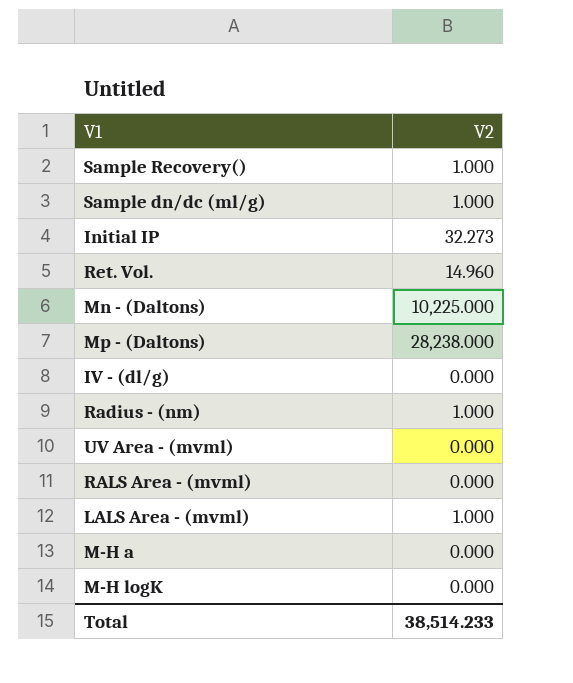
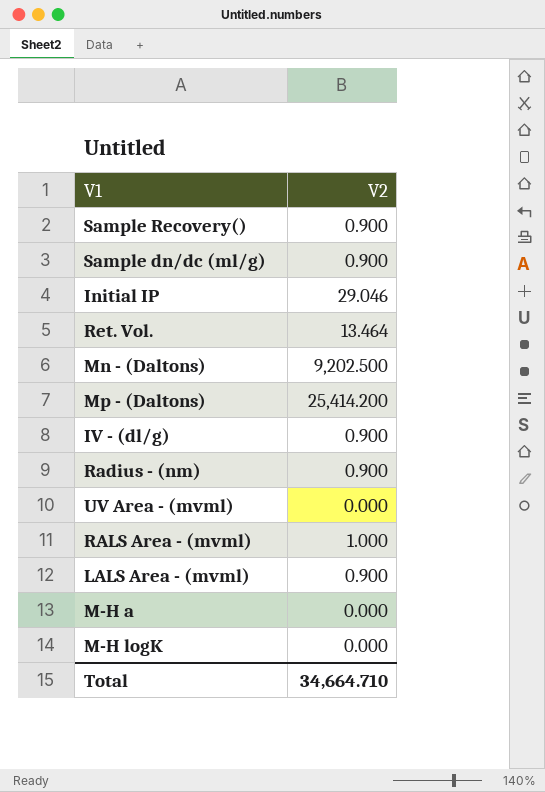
Sample Recovery() | V2: 1.000 -> 0.900
Sample dn/dc (ml/g) | V2: 1.000 -> 0.900
Initial IP | V2: 32.273 -> 29.046
Ret. Vol. | V2: 14.960 -> 13.464
Mn - (Daltons) | V2: 10,225.000 -> 9,202.500
Mp - (Daltons) | V2: 28,238.000 -> 25,414.200
IV - (dl/g) | V2: 0.000 -> 0.900
Radius - (nm) | V2: 1.000 -> 0.900
RALS Area - (mvml) | V2: 0.000 -> 1.000
LALS Area - (mvml) | V2: 1.000 -> 0.900
Total | V2: 38,514.233 -> 34,664.710

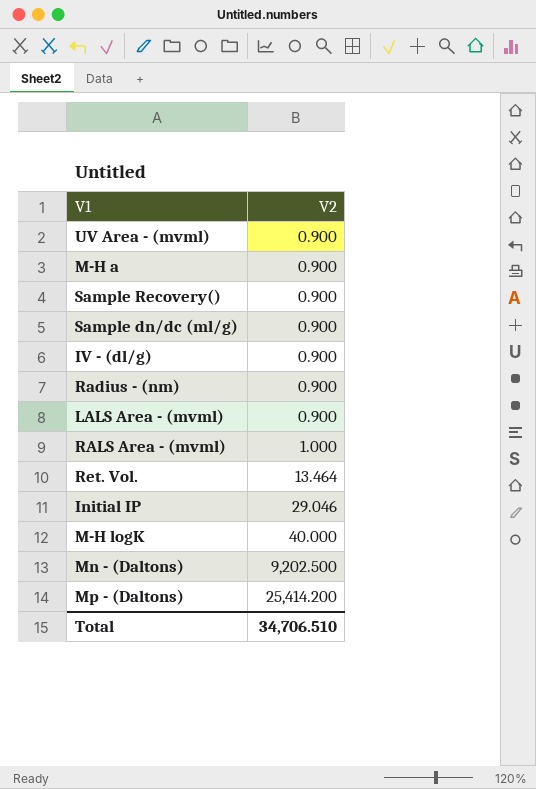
row order: none -> V2 ascending
UV Area - (mvml) | V2: 0.000 -> 0.900
M-H a | V2: 0.000 -> 0.900
M-H logK | V2: 0.000 -> 40.000
Total | V2: 34,664.710 -> 34,706.510

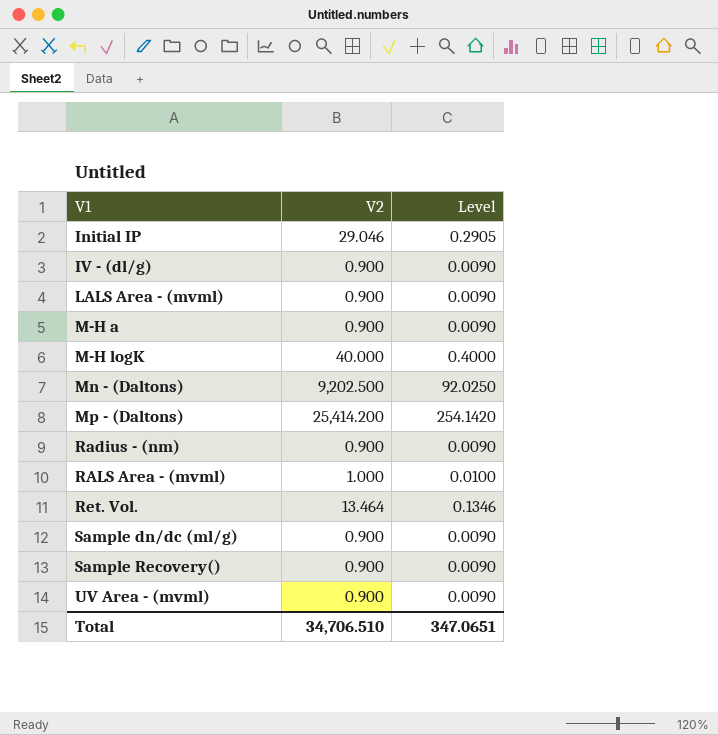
row order: V2 ascending -> V1 ascending
column Level | formula: none -> [V2] * 0.01

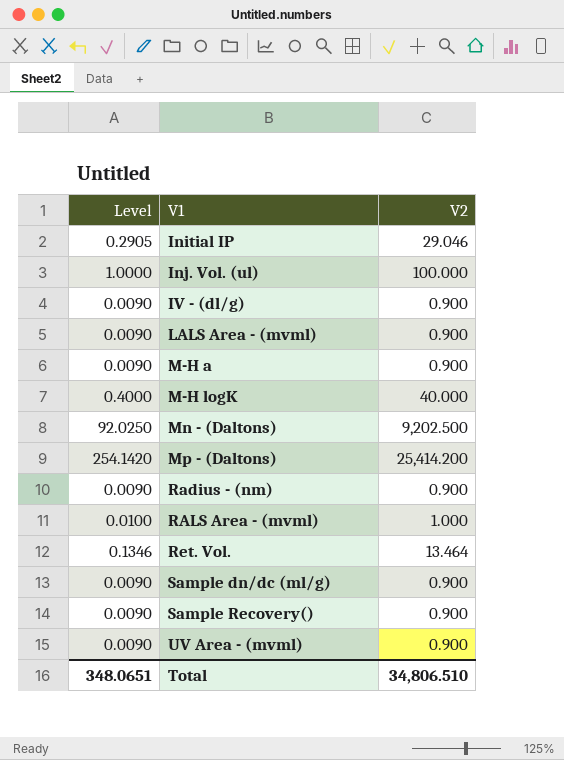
column Level | position: 3 -> 1
row Inj. Vol. (ul): none -> 1.0000 | 100.000
Total | Level: 347.0651 -> 348.0651
Total | V2: 34,706.510 -> 34,806.510

